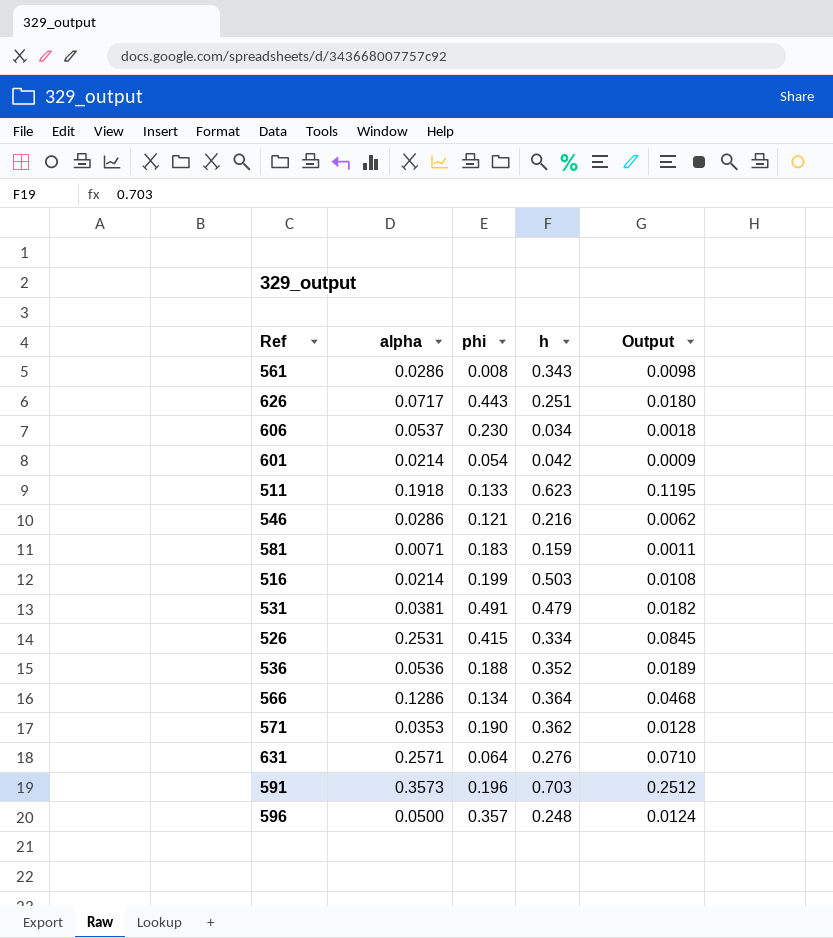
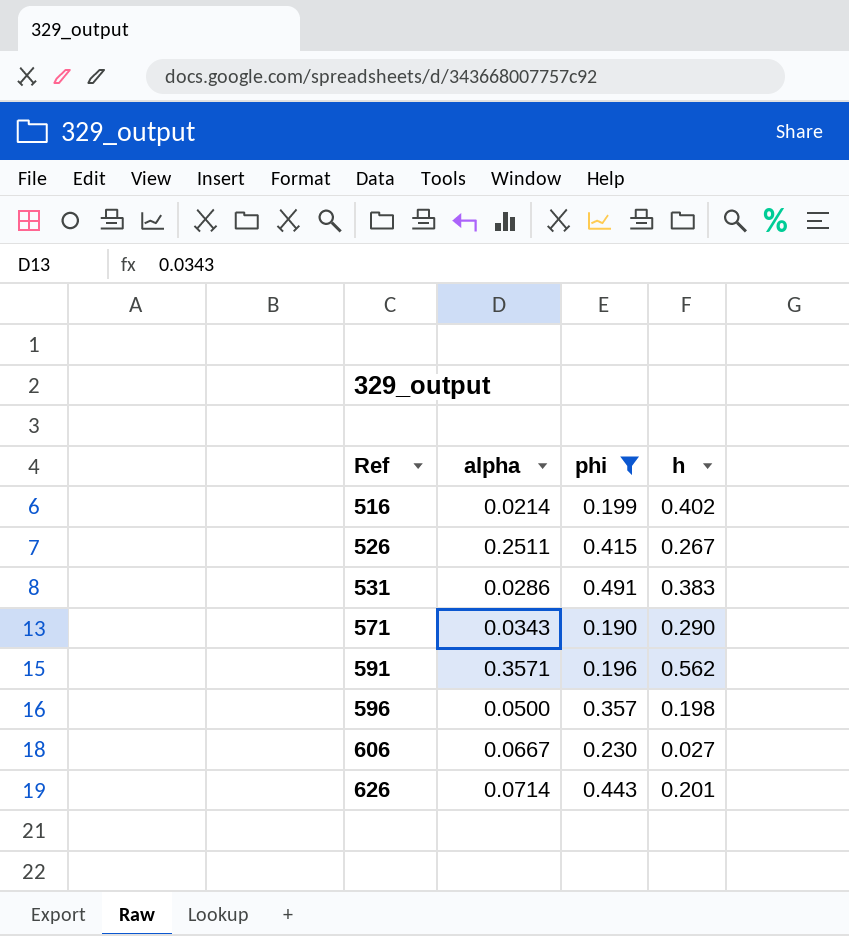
filter: none -> phi >= 0.190
row order: none -> Ref ascending
column Output | formula: [alpha] * [h] -> none
516 | h: 0.503 -> 0.402
526 | alpha: 0.2531 -> 0.2511
526 | h: 0.334 -> 0.267
531 | alpha: 0.0381 -> 0.0286
531 | h: 0.479 -> 0.383
571 | alpha: 0.0353 -> 0.0343
571 | h: 0.362 -> 0.290
591 | alpha: 0.3573 -> 0.3571
591 | h: 0.703 -> 0.562
596 | h: 0.248 -> 0.198
606 | alpha: 0.0537 -> 0.0667
606 | h: 0.034 -> 0.027
626 | alpha: 0.0717 -> 0.0714
626 | h: 0.251 -> 0.201

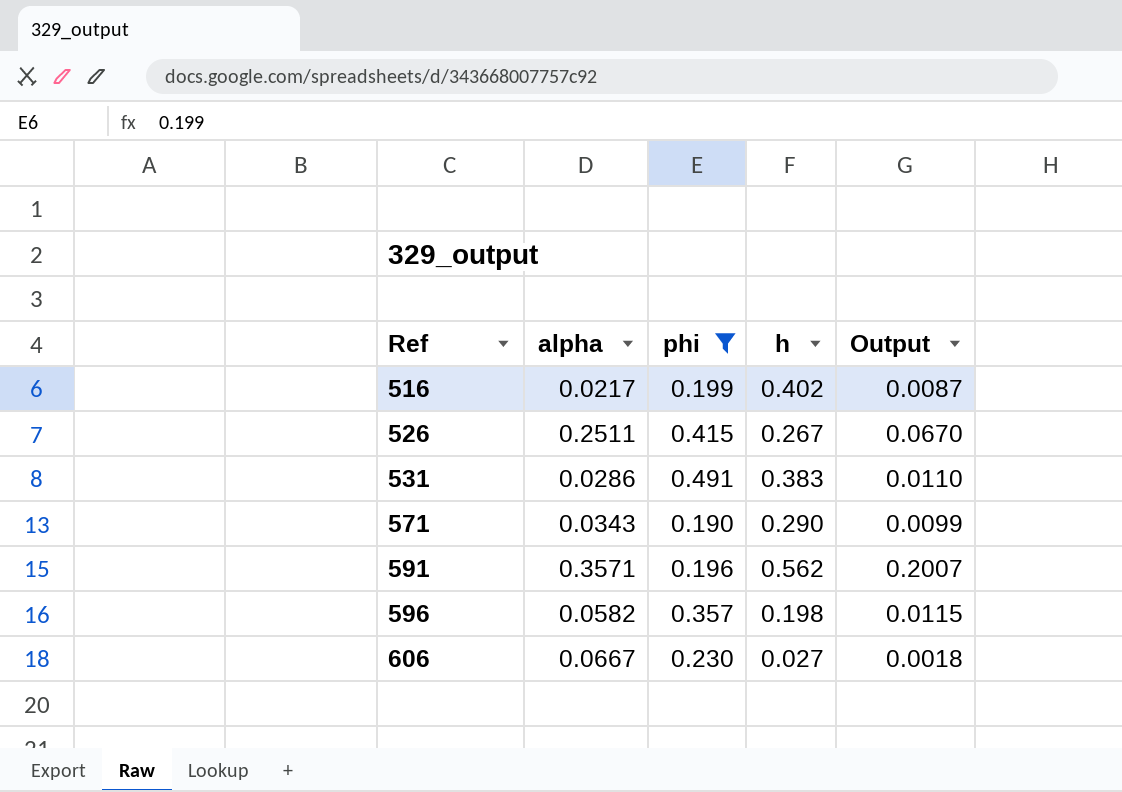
column Output | formula: none -> [alpha] * [h]
row 626: 0.0714 | 0.443 | 0.201 -> none
516 | alpha: 0.0214 -> 0.0217
596 | alpha: 0.0500 -> 0.0582

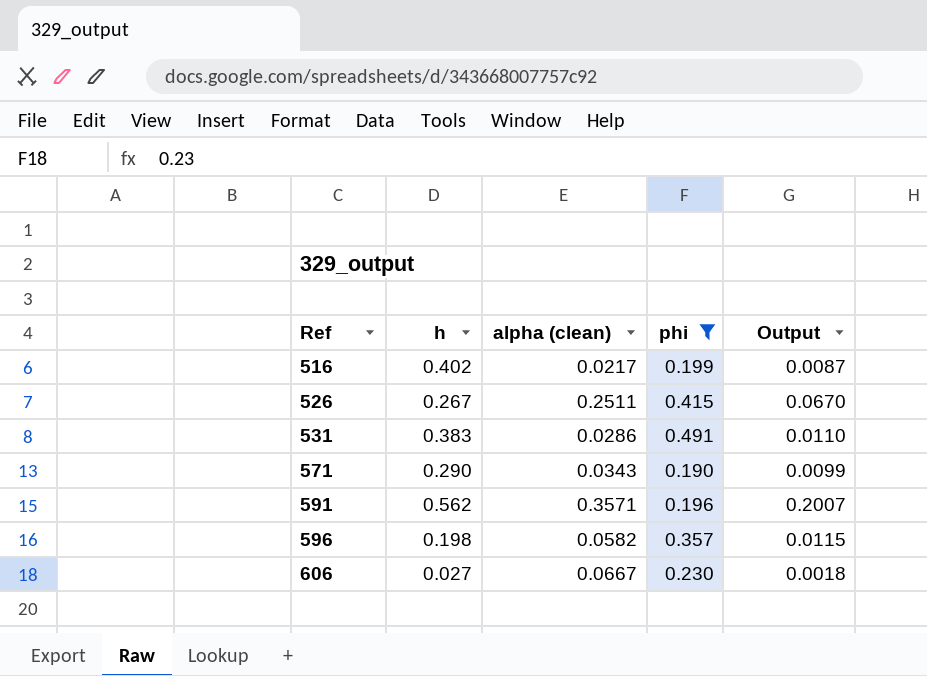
column h | position: 4 -> 2
column name: alpha -> alpha (clean)

